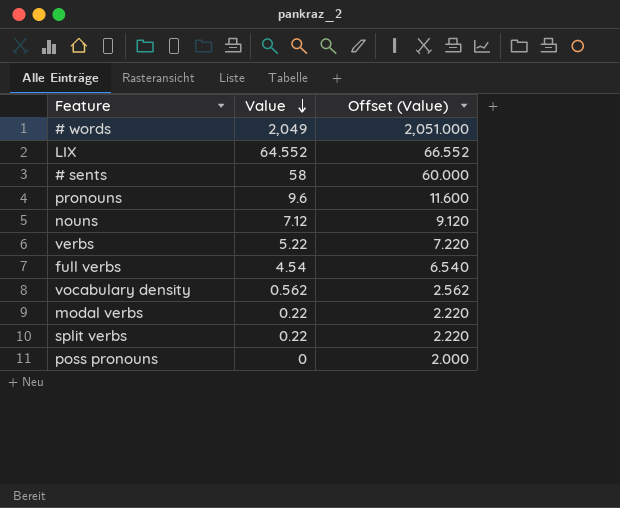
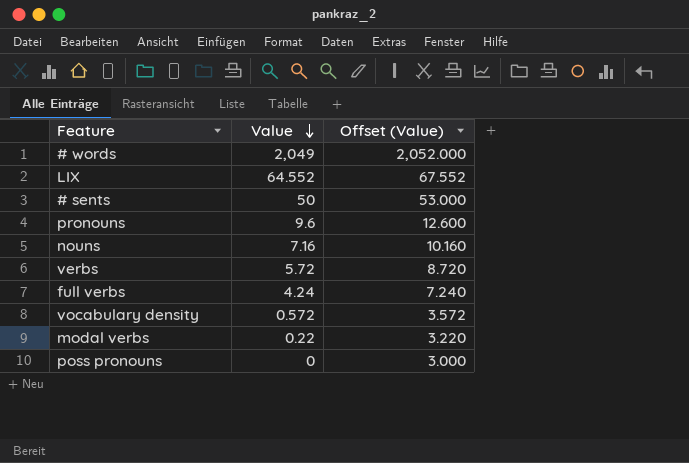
column Offset (Value) | formula: [Value] + 2 -> [Value] + 3
row split verbs: 0.22 | 2.220 -> none
# sents | Value: 58 -> 50
nouns | Value: 7.12 -> 7.16
verbs | Value: 5.22 -> 5.72
full verbs | Value: 4.54 -> 4.24
vocabulary density | Value: 0.562 -> 0.572

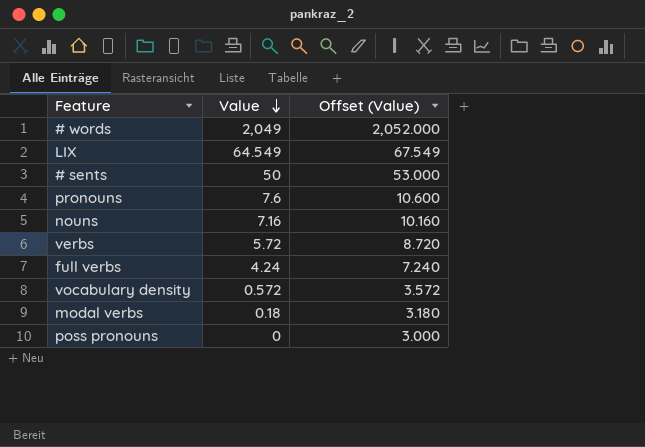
LIX | Value: 64.552 -> 64.549
LIX | Offset (Value): 67.552 -> 67.549
pronouns | Value: 9.6 -> 7.6
pronouns | Offset (Value): 12.600 -> 10.600
modal verbs | Value: 0.22 -> 0.18
modal verbs | Offset (Value): 3.220 -> 3.180

